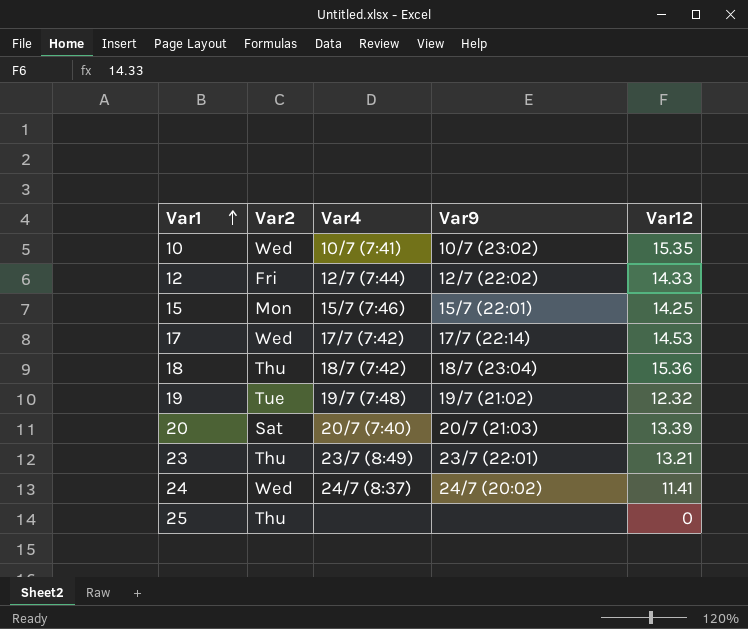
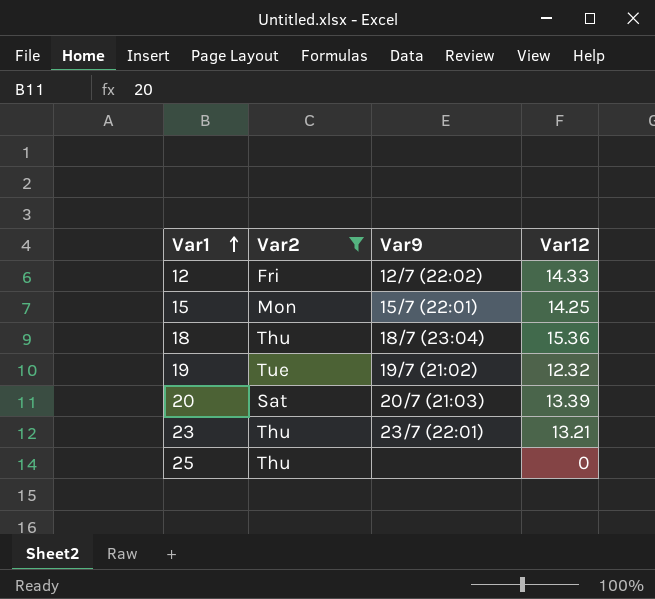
filter: none -> Var2 != Wed
column Var4 | position: 3 -> none

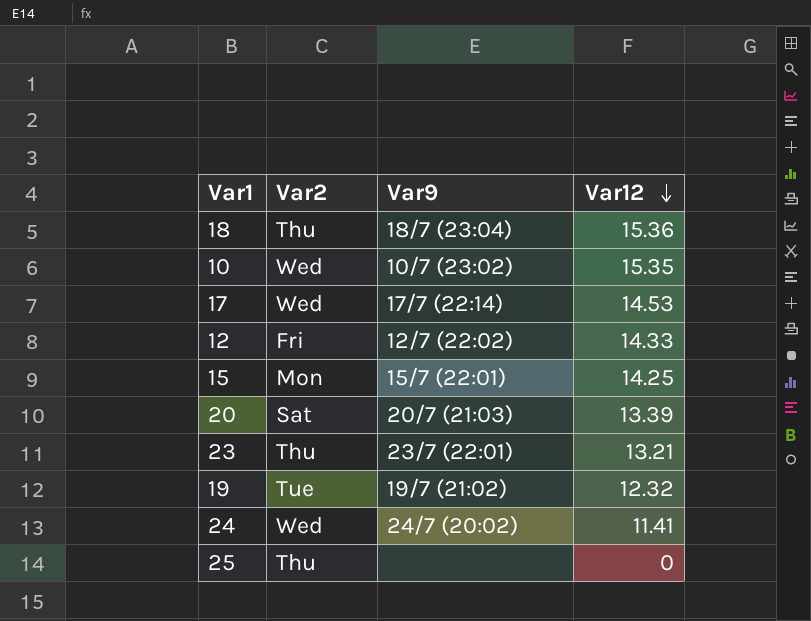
filter: Var2 != Wed -> none
row order: Var1 ascending -> Var12 descending

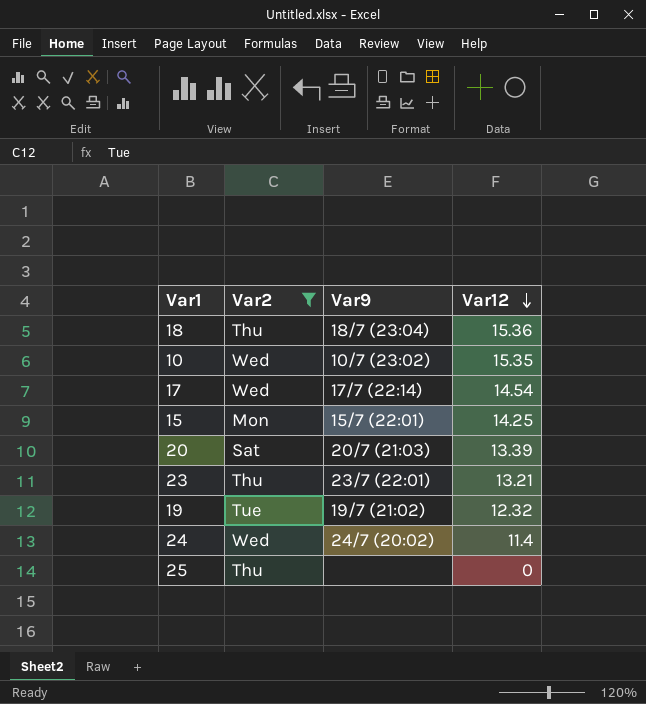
filter: none -> Var2 != Fri
17 | Var12: 14.53 -> 14.54
24 | Var12: 11.41 -> 11.4

